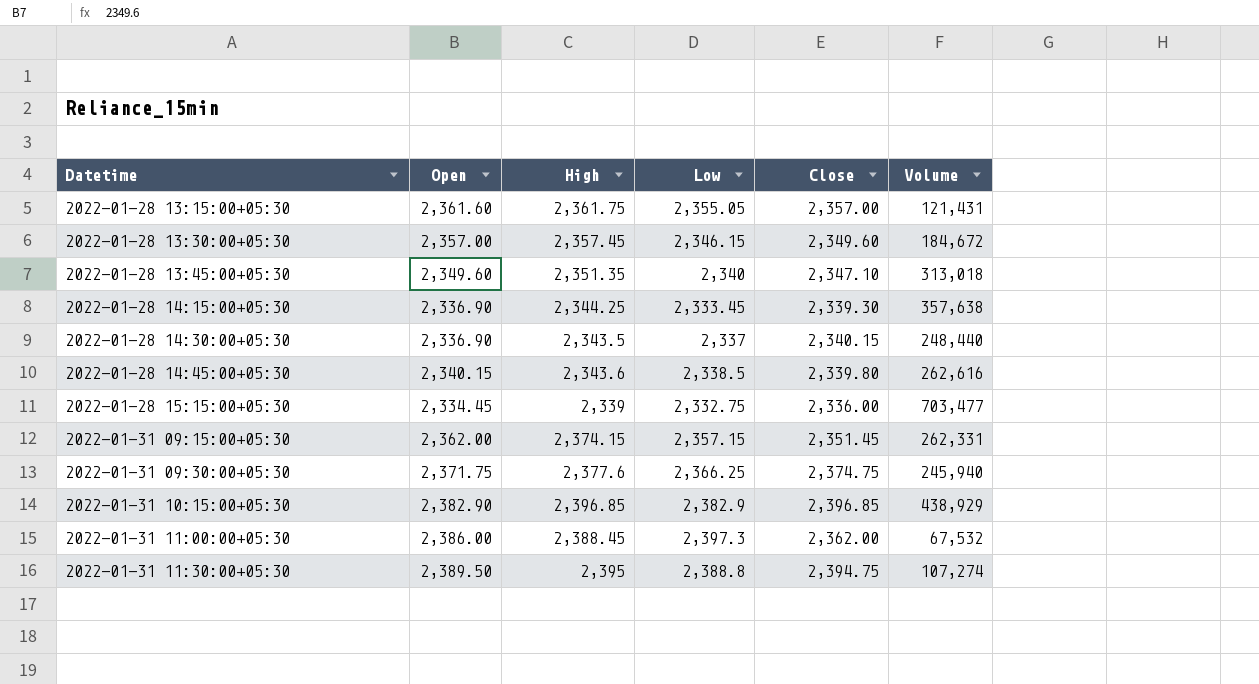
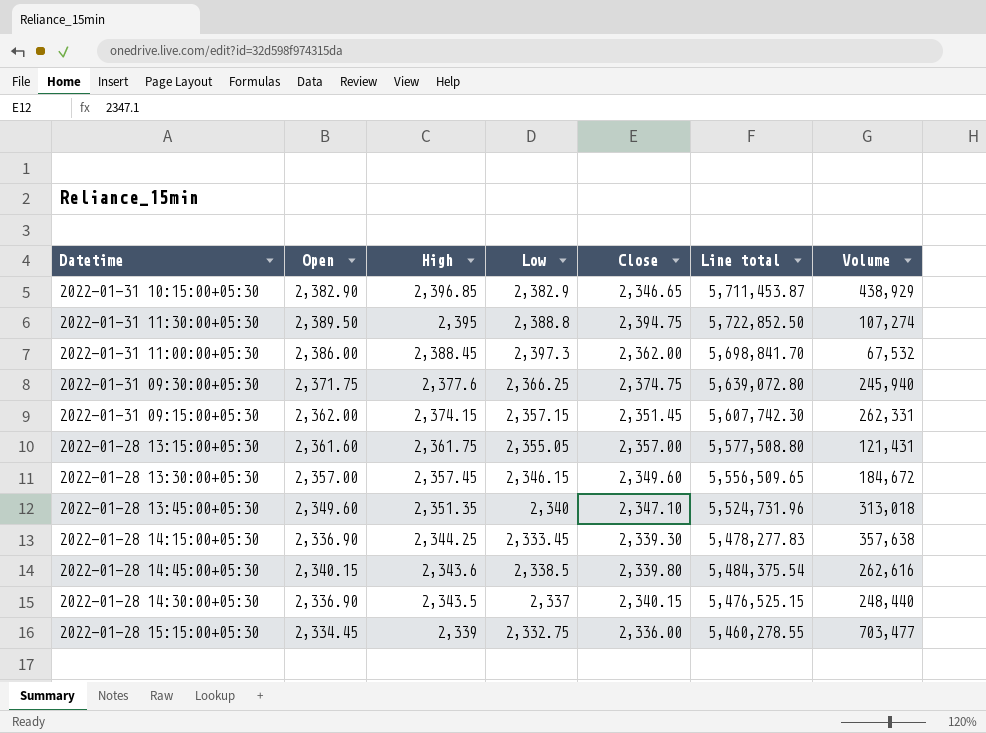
row order: Datetime ascending -> High descending
column Line total | formula: none -> [Open] * [High]
2022-01-31 10:15:00+05:30 | Close: 2,396.85 -> 2,346.65

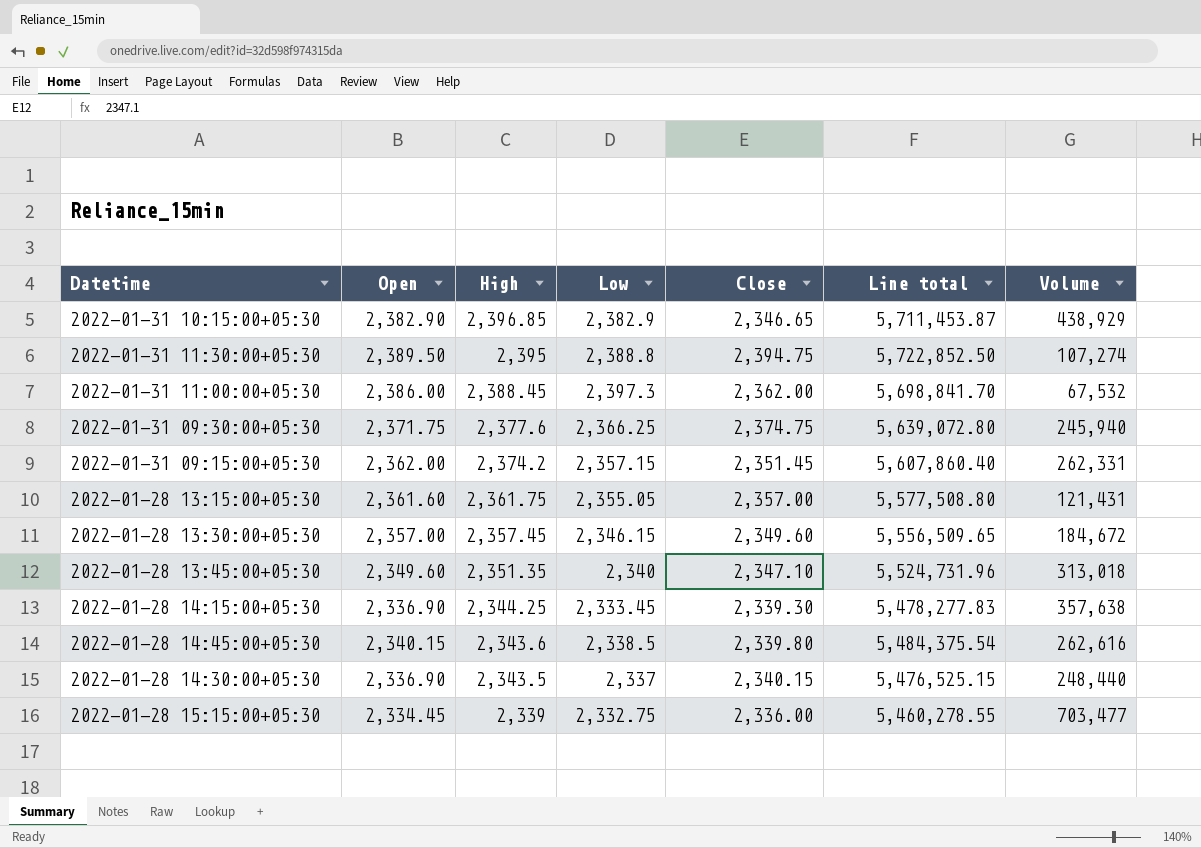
2022-01-31 09:15:00+05:30 | High: 2,374.15 -> 2,374.2
2022-01-31 09:15:00+05:30 | Line total: 5,607,742.30 -> 5,607,860.40

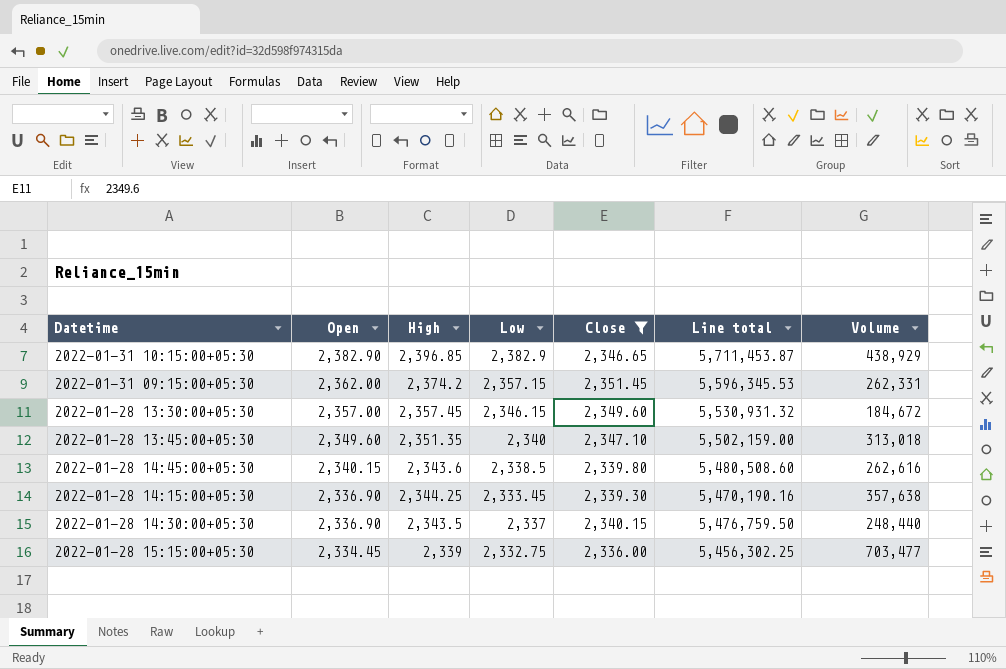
filter: none -> Close <= 2,351.45
row order: High descending -> Open descending
column Line total | formula: [Open] * [High] -> [High] * [Low]

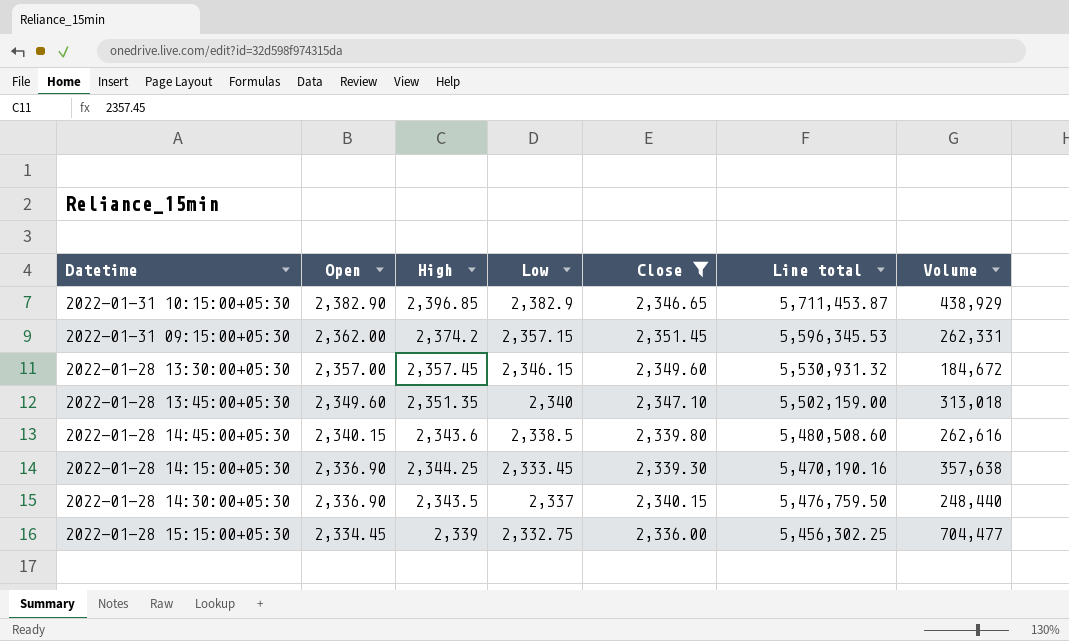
2022-01-28 15:15:00+05:30 | Volume: 703,477 -> 704,477

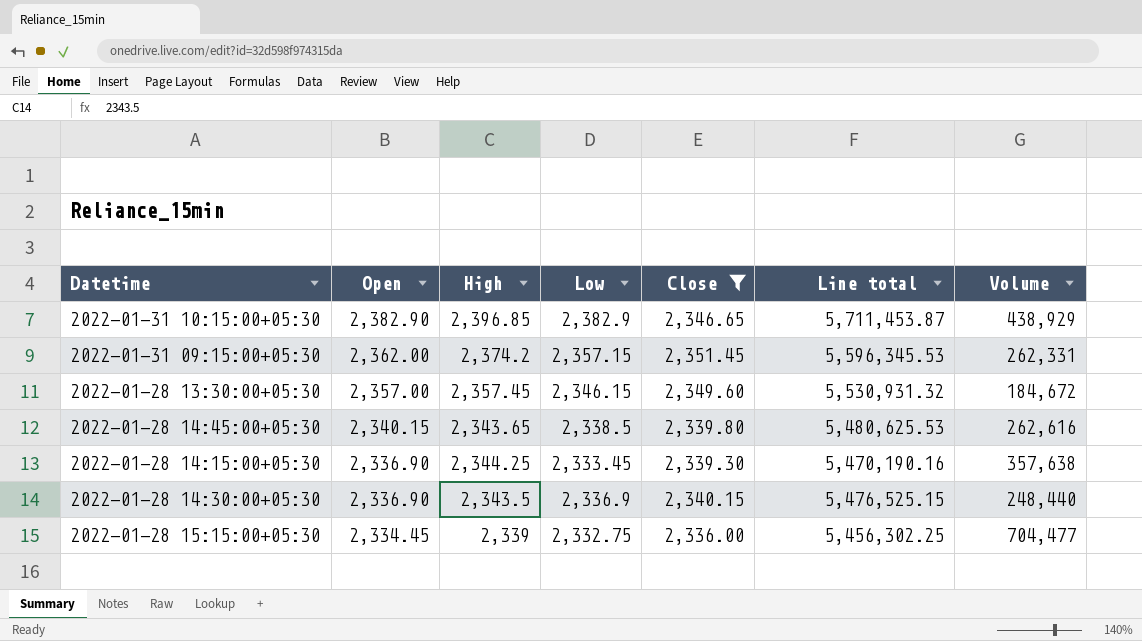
row 2022-01-28 13:45:00+05:30: 2,349.60 | 2,351.35 | 2,340 | 2,347.10 | 5,502,159.00 | 313,018 -> none
2022-01-28 14:45:00+05:30 | High: 2,343.6 -> 2,343.65
2022-01-28 14:45:00+05:30 | Line total: 5,480,508.60 -> 5,480,625.53
2022-01-28 14:30:00+05:30 | Low: 2,337 -> 2,336.9
2022-01-28 14:30:00+05:30 | Line total: 5,476,759.50 -> 5,476,525.15

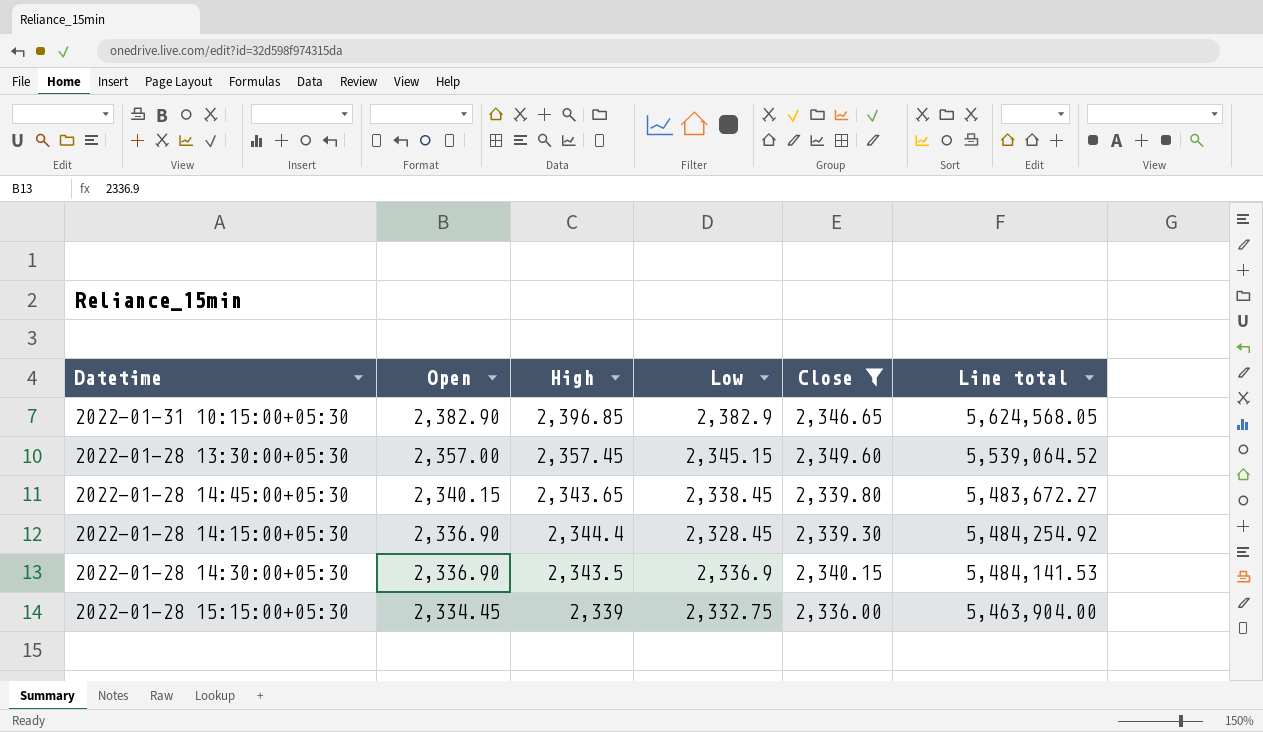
column Volume | position: 7 -> none
column Line total | formula: [High] * [Low] -> [High] * [Close]
row 2022-01-31 09:15:00+05:30: 2,362.00 | 2,374.2 | 2,357.15 | 2,351.45 | 5,596,345.53 | 262,331 -> none
2022-01-28 13:30:00+05:30 | Low: 2,346.15 -> 2,345.15
2022-01-28 14:45:00+05:30 | Low: 2,338.5 -> 2,338.45
2022-01-28 14:15:00+05:30 | High: 2,344.25 -> 2,344.4
2022-01-28 14:15:00+05:30 | Low: 2,333.45 -> 2,328.45

